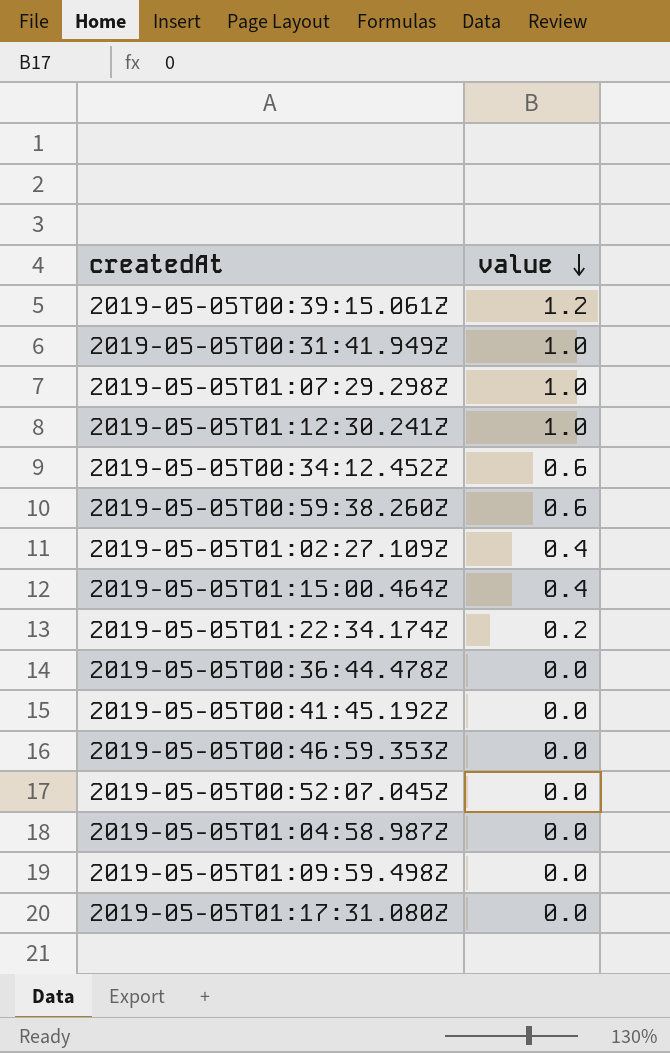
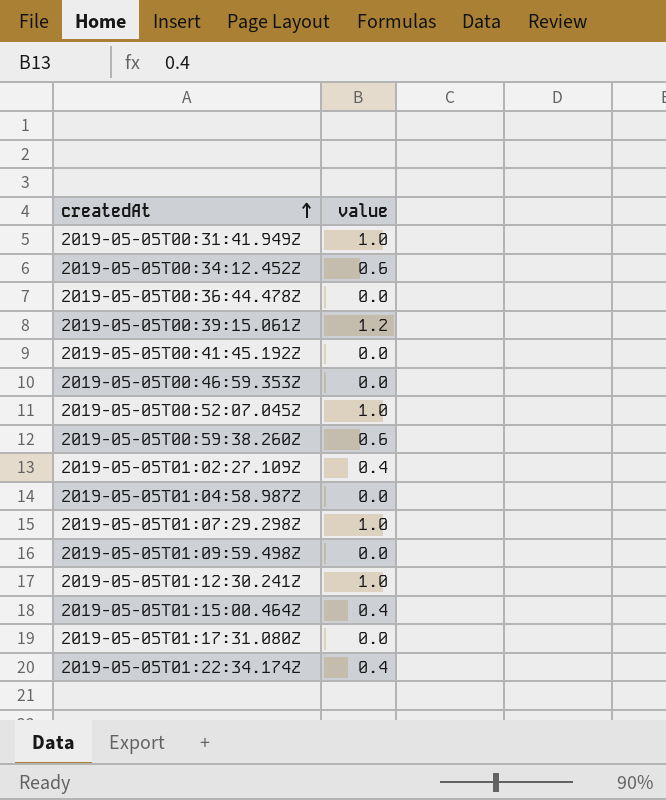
row order: value descending -> createdAt ascending
2019-05-05T00:52:07.045Z | value: 0.0 -> 1.0
2019-05-05T01:22:34.174Z | value: 0.2 -> 0.4

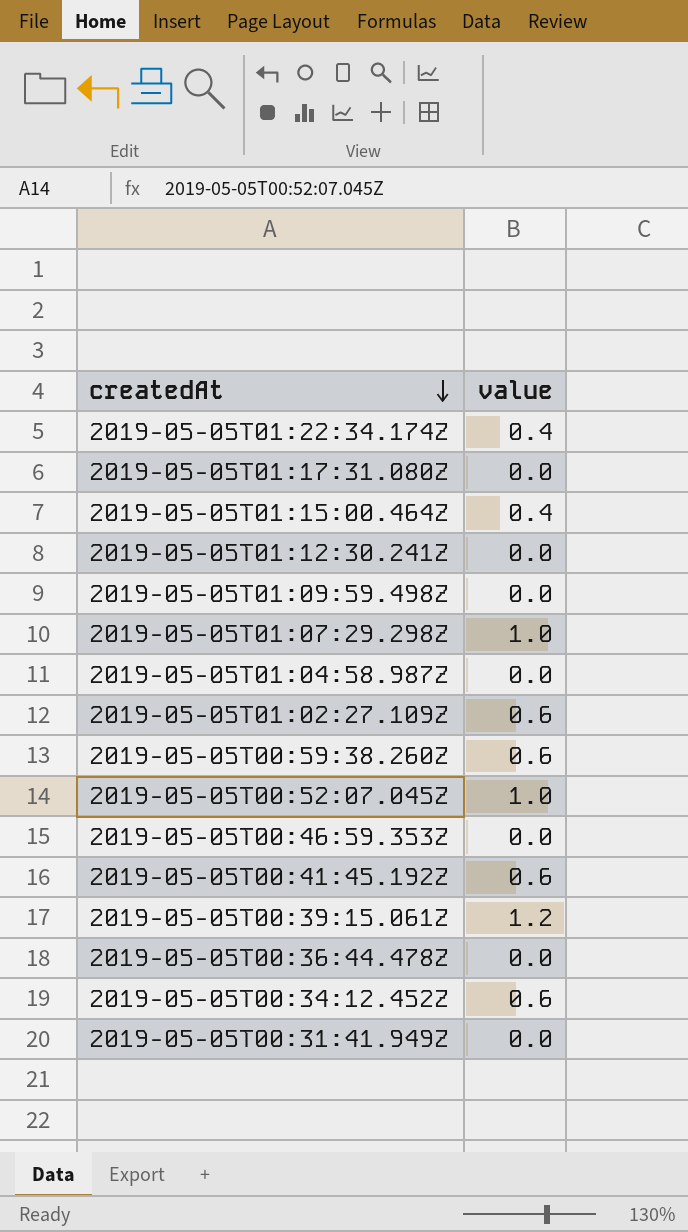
row order: createdAt ascending -> createdAt descending
2019-05-05T01:12:30.241Z | value: 1.0 -> 0.0
2019-05-05T01:02:27.109Z | value: 0.4 -> 0.6
2019-05-05T00:41:45.192Z | value: 0.0 -> 0.6
2019-05-05T00:31:41.949Z | value: 1.0 -> 0.0

